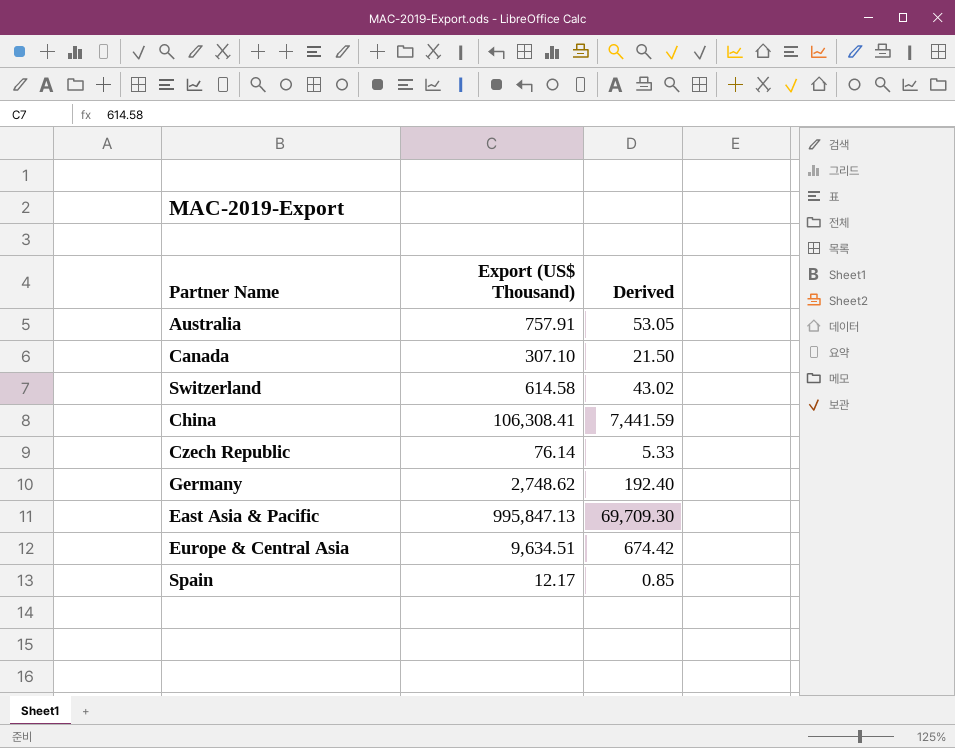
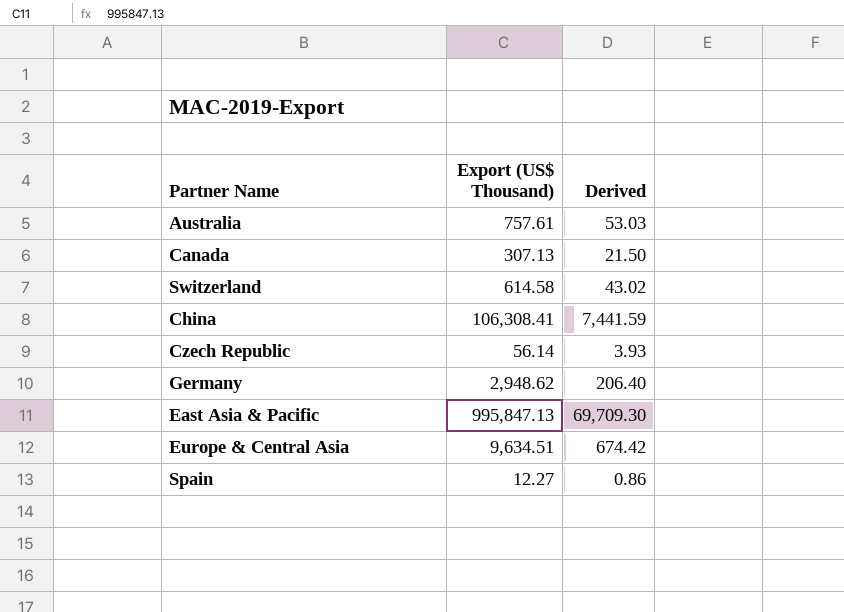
Australia | Export (US$ Thousand): 757.91 -> 757.61
Australia | Derived: 53.05 -> 53.03
Canada | Export (US$ Thousand): 307.10 -> 307.13
Czech Republic | Export (US$ Thousand): 76.14 -> 56.14
Czech Republic | Derived: 5.33 -> 3.93
Germany | Export (US$ Thousand): 2,748.62 -> 2,948.62
Germany | Derived: 192.40 -> 206.40
Spain | Export (US$ Thousand): 12.17 -> 12.27
Spain | Derived: 0.85 -> 0.86

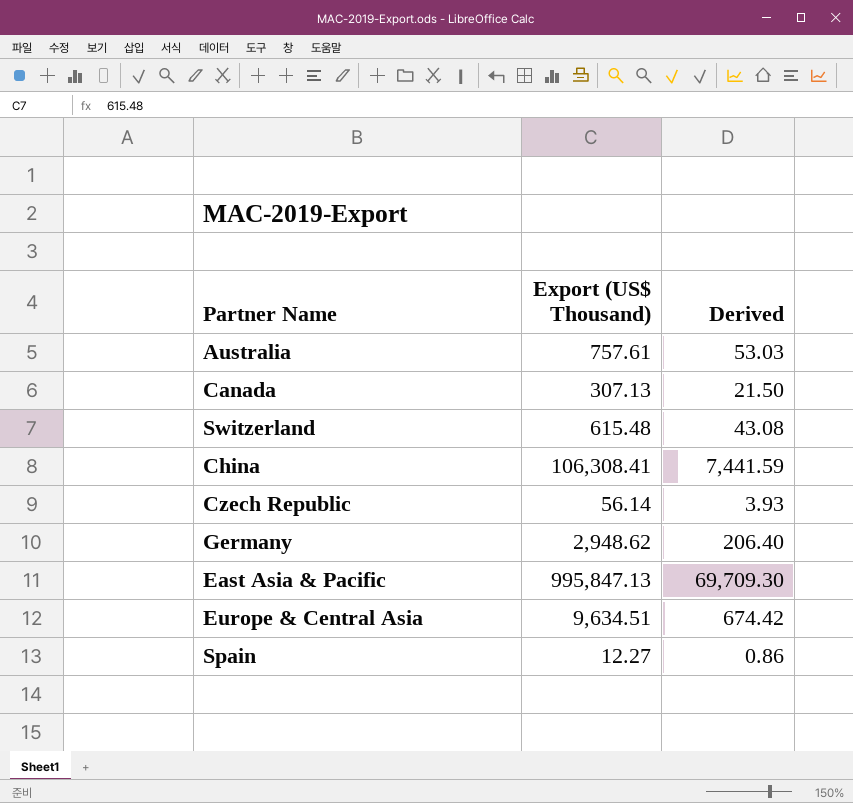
Switzerland | Export (US$ Thousand): 614.58 -> 615.48
Switzerland | Derived: 43.02 -> 43.08

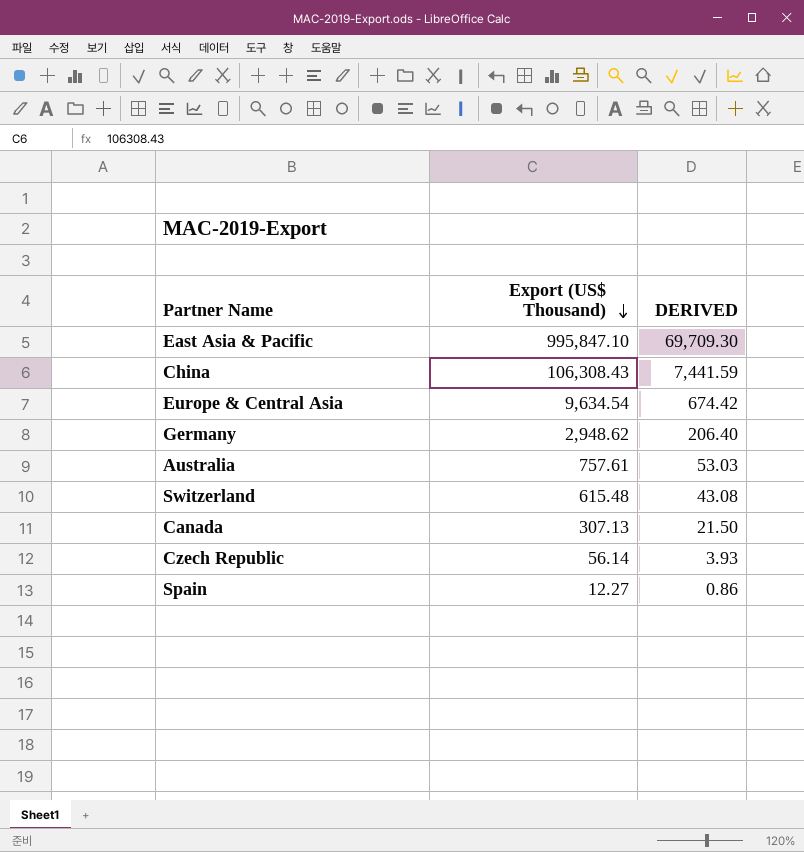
row order: none -> Export (US$ Thousand) descending
column name: Derived -> DERIVED
East Asia & Pacific | Export (US$ Thousand): 995,847.13 -> 995,847.10
China | Export (US$ Thousand): 106,308.41 -> 106,308.43
Europe & Central Asia | Export (US$ Thousand): 9,634.51 -> 9,634.54

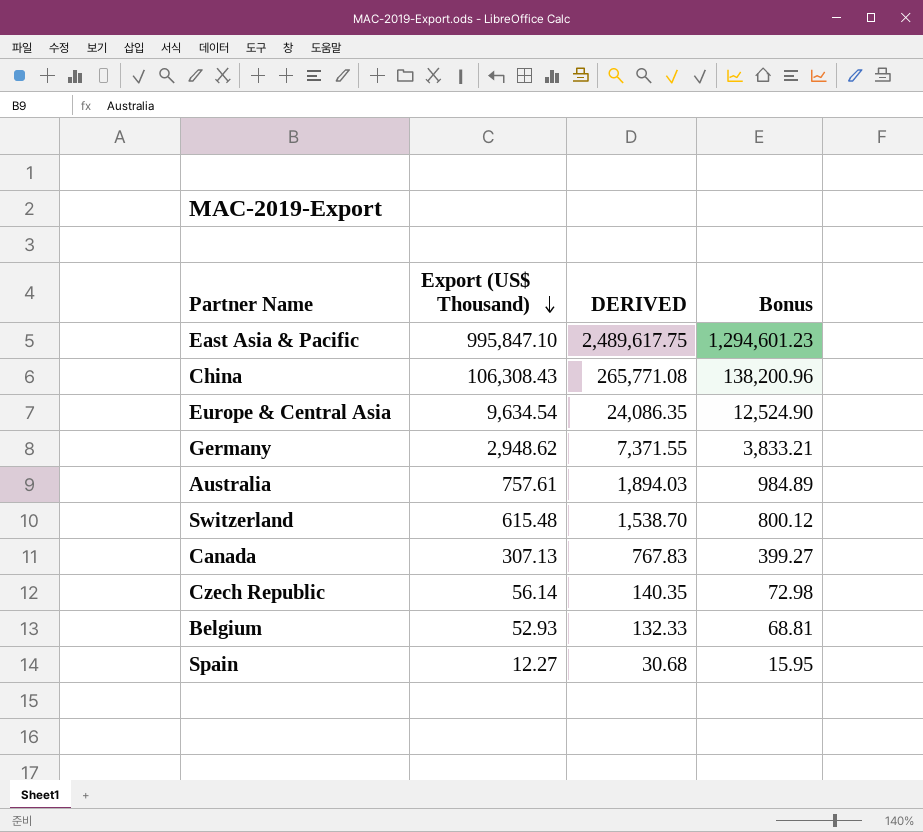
column DERIVED | formula: [Export (US$ Thousand)] * 0.07 -> [Export (US$ Thousand)] * 2.5
column Bonus | formula: none -> [Export (US$ Thousand)] * 1.3
row Belgium: none -> 52.93 | 132.33 | 68.81

